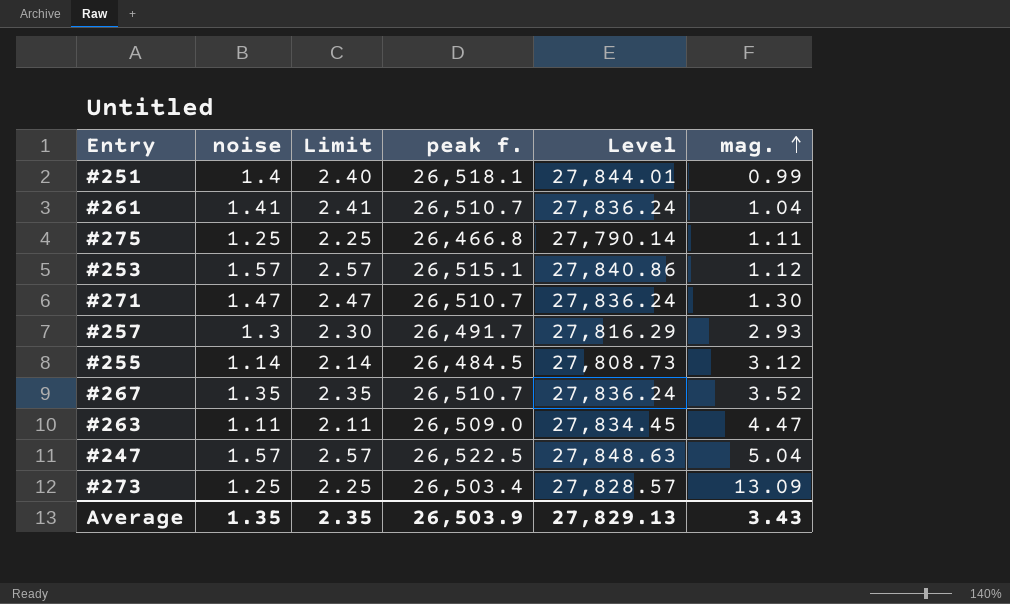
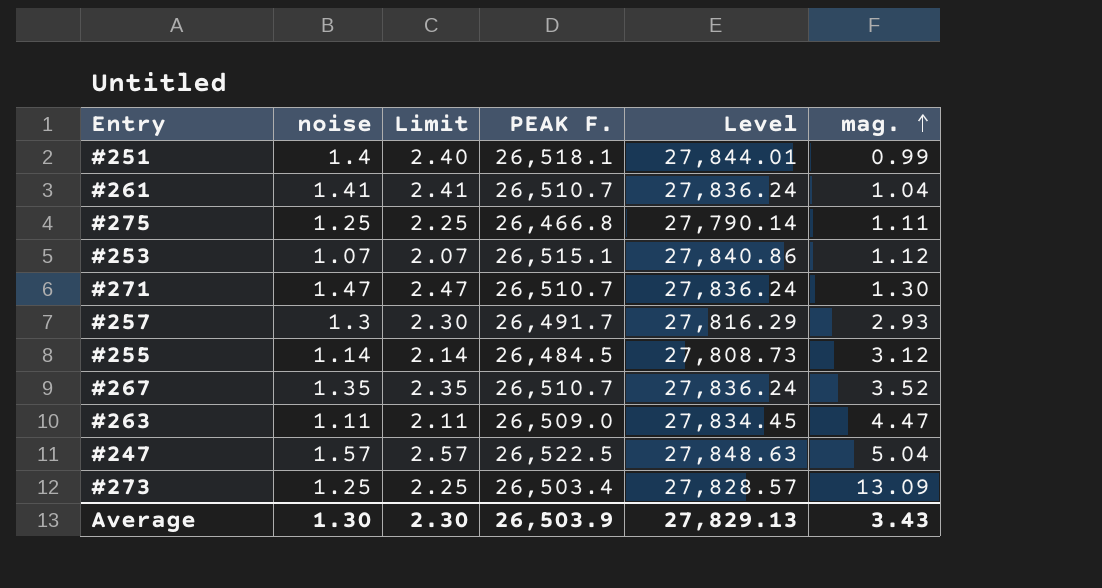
column name: peak f. -> PEAK F.
#253 | noise: 1.57 -> 1.07
#253 | Limit: 2.57 -> 2.07
Average | noise: 1.35 -> 1.30
Average | Limit: 2.35 -> 2.30

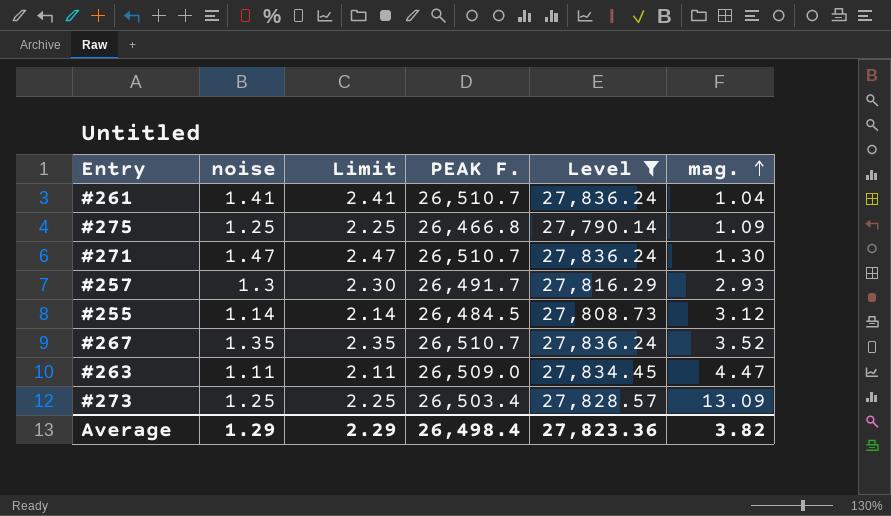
filter: none -> Level <= 27,836.24
#275 | mag.: 1.11 -> 1.09
Average | noise: 1.30 -> 1.29
Average | Limit: 2.30 -> 2.29
Average | PEAK F.: 26,503.9 -> 26,498.4
Average | Level: 27,829.13 -> 27,823.36
Average | mag.: 3.43 -> 3.82

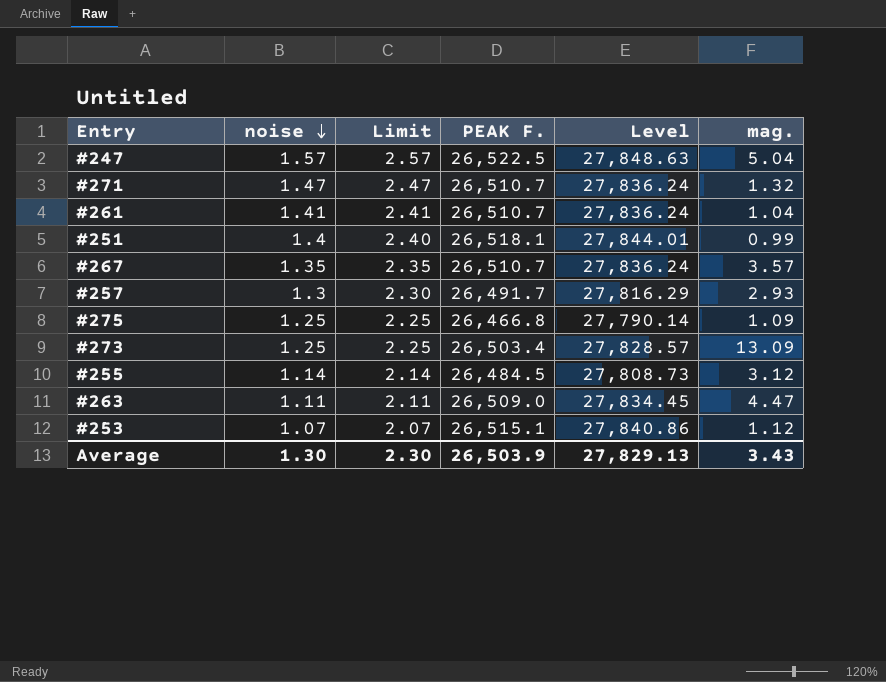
filter: Level <= 27,836.24 -> none
row order: mag. ascending -> noise descending
#271 | mag.: 1.30 -> 1.32
#267 | mag.: 3.52 -> 3.57
Average | noise: 1.29 -> 1.30
Average | Limit: 2.29 -> 2.30
Average | PEAK F.: 26,498.4 -> 26,503.9
Average | Level: 27,823.36 -> 27,829.13
Average | mag.: 3.82 -> 3.43

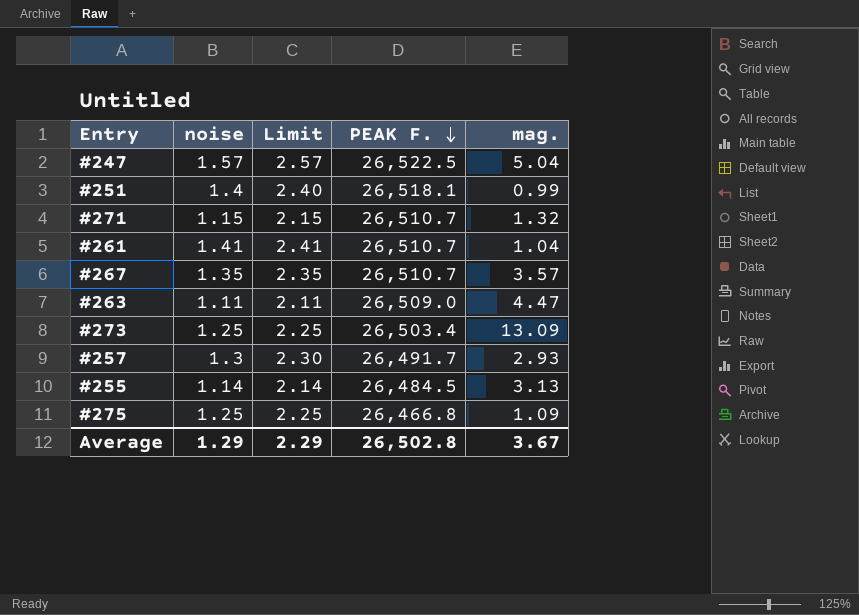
row order: noise descending -> PEAK F. descending
column Level | formula: [PEAK F.] * 1.05 -> none
row #253: 1.07 | 2.07 | 26,515.1 | 27,840.86 | 1.12 -> none
#271 | noise: 1.47 -> 1.15
#271 | Limit: 2.47 -> 2.15
#255 | mag.: 3.12 -> 3.13
Average | noise: 1.30 -> 1.29
Average | Limit: 2.30 -> 2.29
Average | PEAK F.: 26,503.9 -> 26,502.8
Average | mag.: 3.43 -> 3.67

